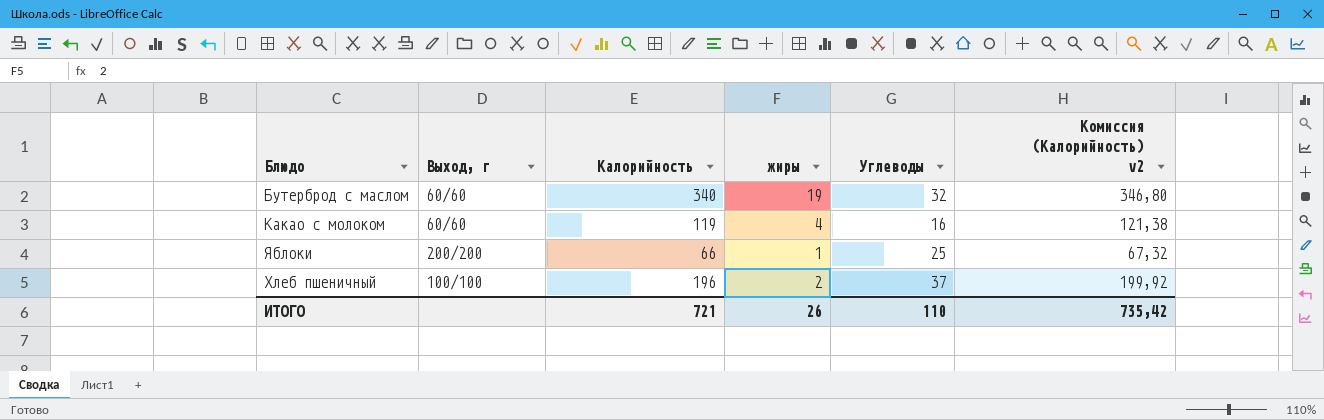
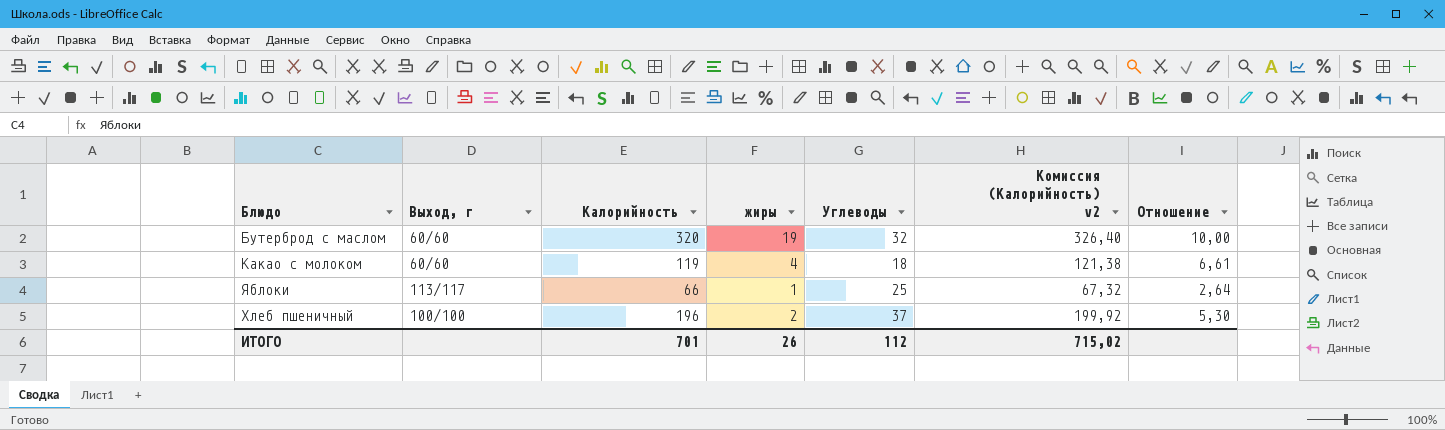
column Отношение | formula: none -> [Калорийность] / [Углеводы]
Бутерброд с маслом | Калорийность: 340 -> 320
Бутерброд с маслом | Комиссия (Калорийность) v2: 346,80 -> 326,40
Какао с молоком | Углеводы: 16 -> 18
Яблоки | Выход, г: 200/200 -> 113/117
ИТОГО | Калорийность: 721 -> 701
ИТОГО | Углеводы: 110 -> 112
ИТОГО | Комиссия (Калорийность) v2: 735,42 -> 715,02

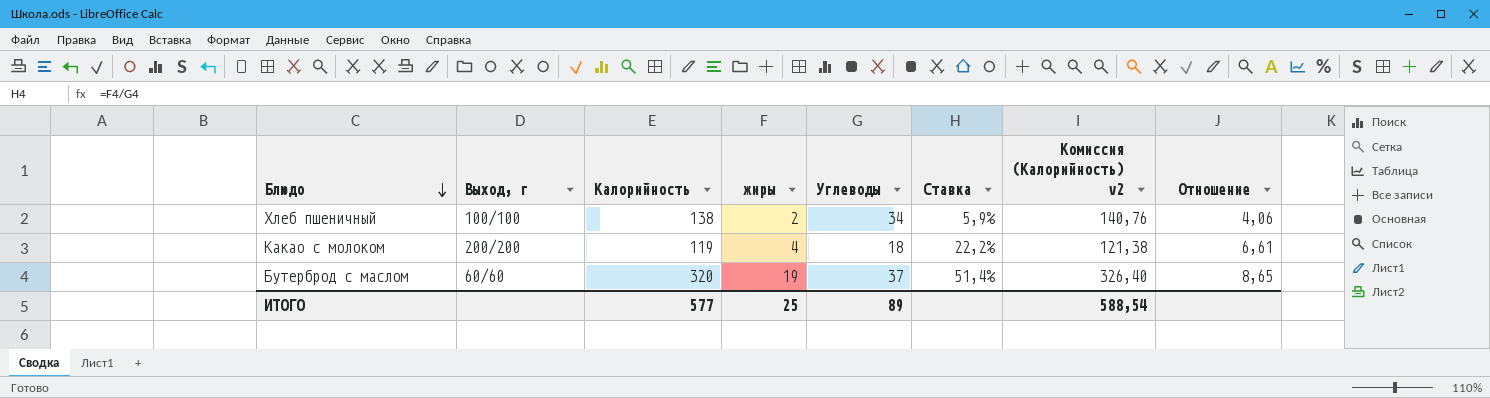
row order: none -> Блюдо descending
column Ставка | formula: none -> [жиры] / [Углеводы]
row Яблоки: 113/117 | 66 | 1 | 25 | 67,32 | 2,64 -> none
Хлеб пшеничный | Калорийность: 196 -> 138
Хлеб пшеничный | Углеводы: 37 -> 34
Хлеб пшеничный | Комиссия (Калорийность) v2: 199,92 -> 140,76
Хлеб пшеничный | Отношение: 5,30 -> 4,06
Какао с молоком | Выход, г: 60/60 -> 200/200
Бутерброд с маслом | Углеводы: 32 -> 37
Бутерброд с маслом | Отношение: 10,00 -> 8,65
ИТОГО | Калорийность: 701 -> 577
ИТОГО | жиры: 26 -> 25
ИТОГО | Углеводы: 112 -> 89
ИТОГО | Комиссия (Калорийность) v2: 715,02 -> 588,54

